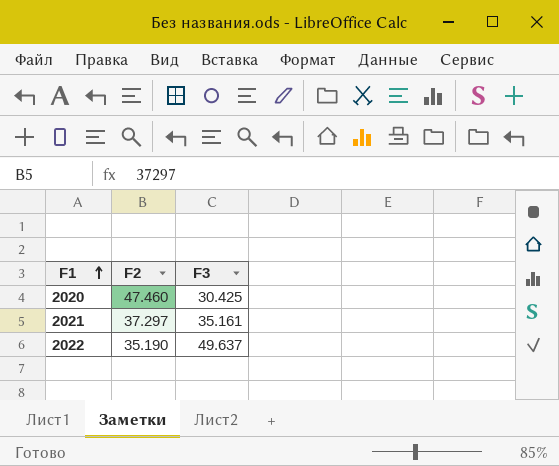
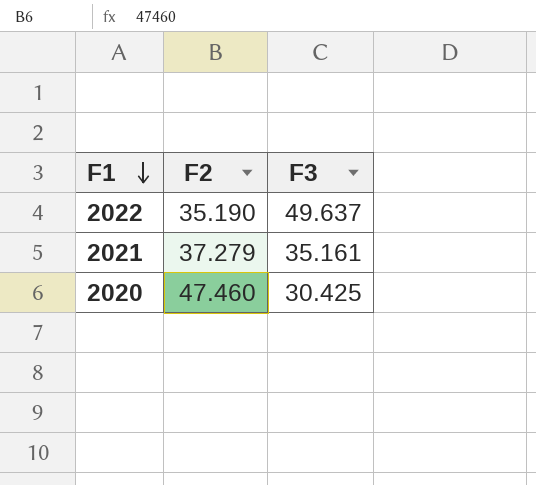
row order: F1 ascending -> F1 descending
2021 | F2: 37.297 -> 37.279

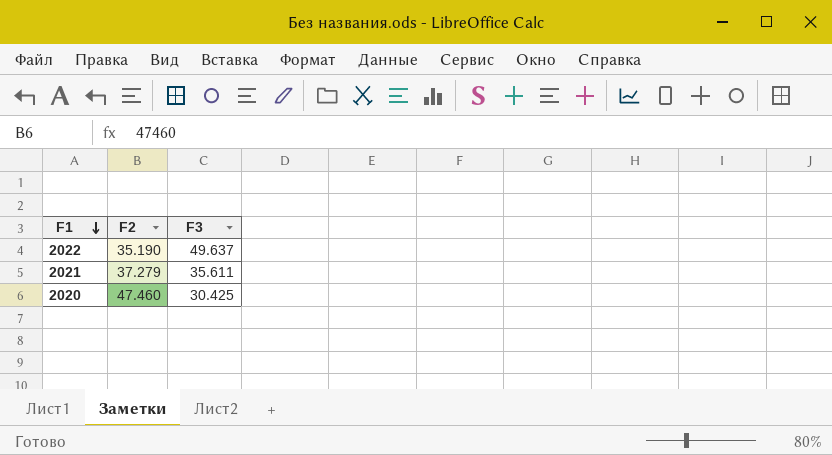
2021 | F3: 35.161 -> 35.611

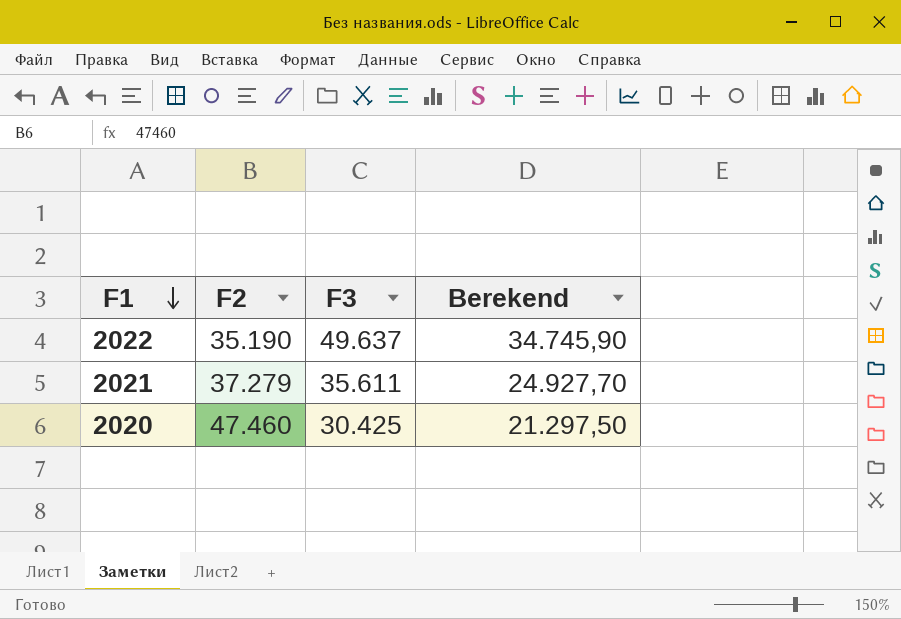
column Berekend | formula: none -> [F3] * 0,7

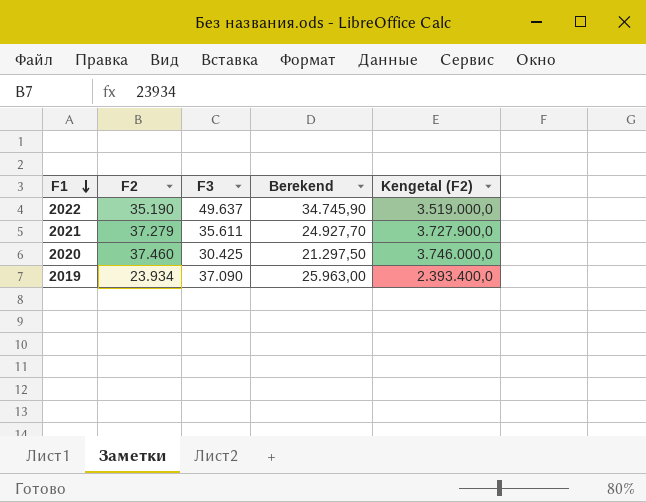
column Kengetal (F2) | formula: none -> [F2] * 100
2020 | F2: 47.460 -> 37.460
row 2019: none -> 23.934 | 37.090 | 25.963,00 | 2.393.400,0

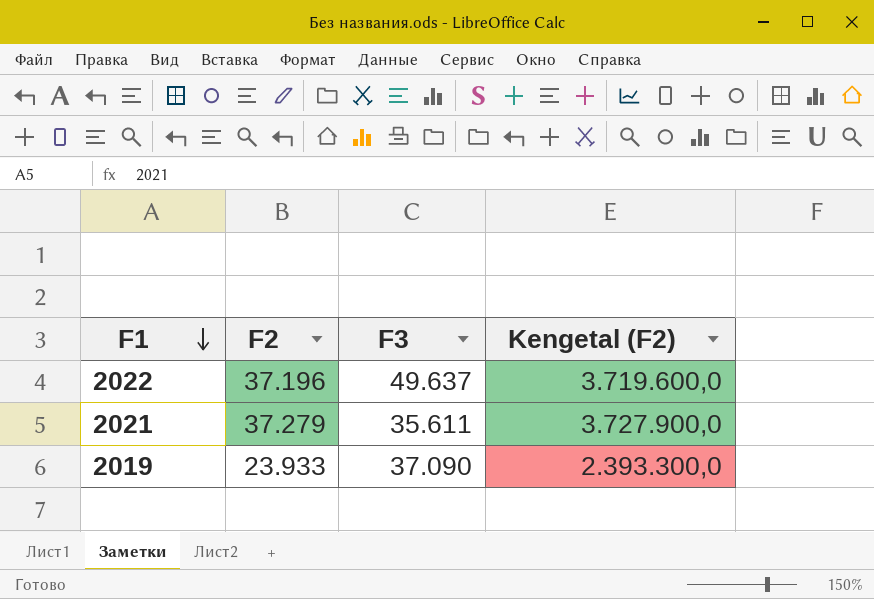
column Berekend | formula: [F3] * 0,7 -> none
row 2020: 37.460 | 30.425 | 21.297,50 | 3.746.000,0 -> none
2022 | F2: 35.190 -> 37.196
2022 | Kengetal (F2): 3.519.000,0 -> 3.719.600,0
2019 | F2: 23.934 -> 23.933
2019 | Kengetal (F2): 2.393.400,0 -> 2.393.300,0

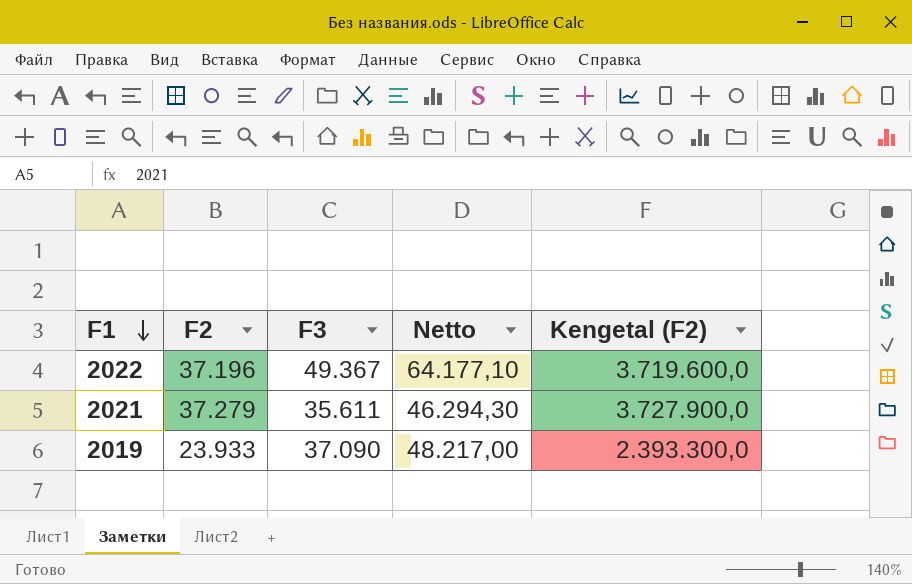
column Netto | formula: none -> [F3] * 1,3
2022 | F3: 49.637 -> 49.367

